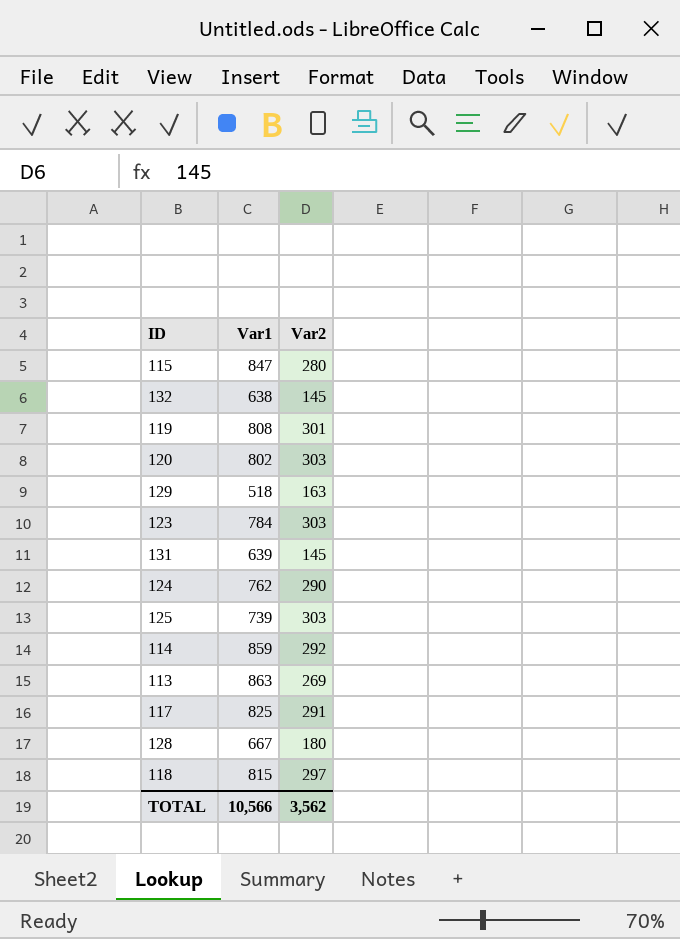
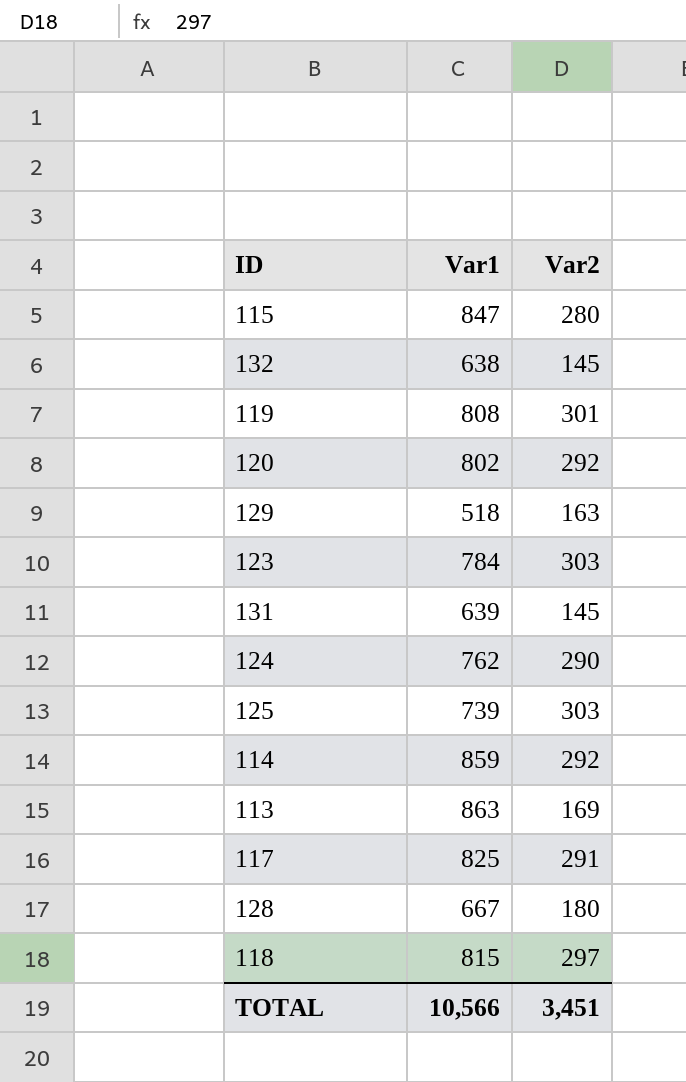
120 | Var2: 303 -> 292
113 | Var2: 269 -> 169
TOTAL | Var2: 3,562 -> 3,451

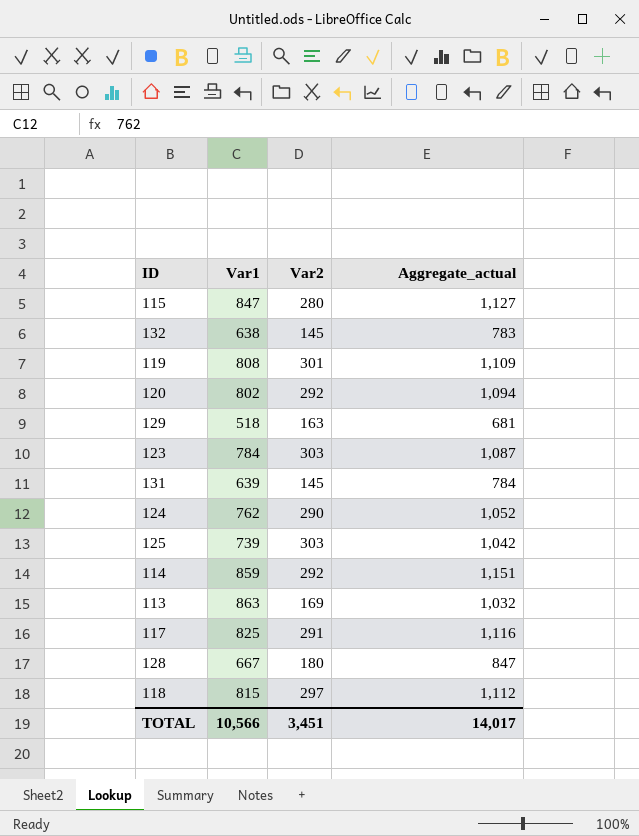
column Aggregate_actual | formula: none -> [Var1] + [Var2]

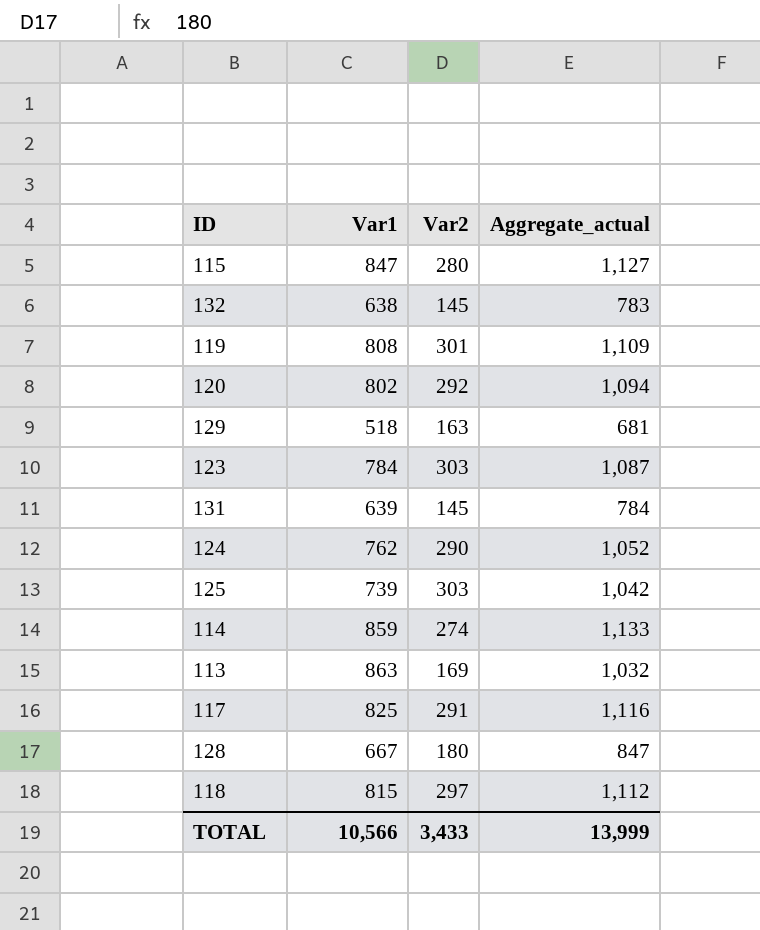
114 | Var2: 292 -> 274
114 | Aggregate_actual: 1,151 -> 1,133
TOTAL | Var2: 3,451 -> 3,433
TOTAL | Aggregate_actual: 14,017 -> 13,999

